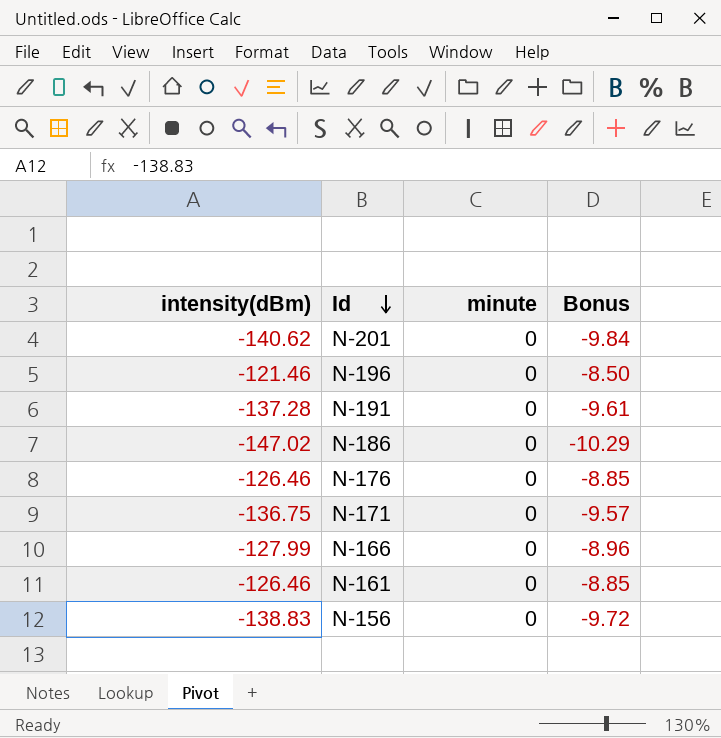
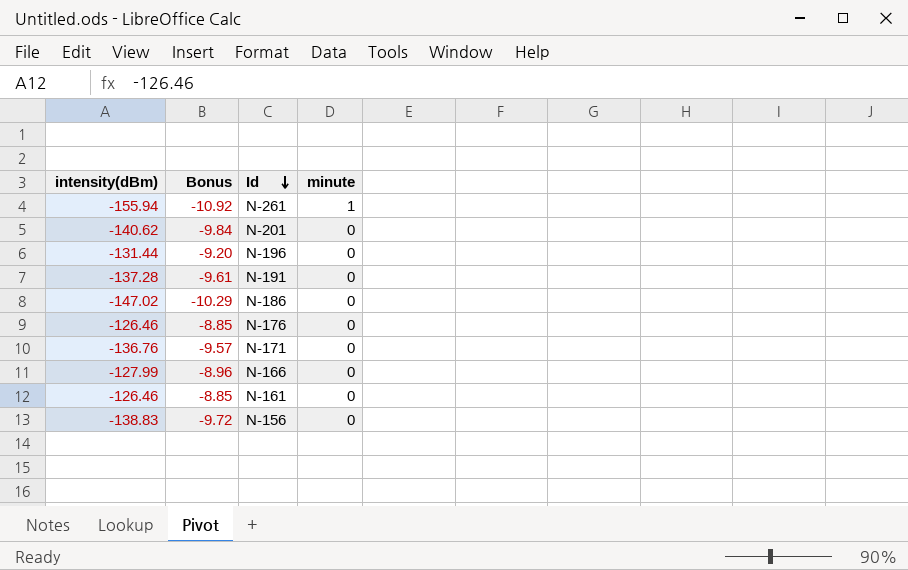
column Bonus | position: 4 -> 2
row N-261: none -> -155.94 | -10.92 | 1
N-196 | intensity(dBm): -121.46 -> -131.44
N-196 | Bonus: -8.50 -> -9.20
N-171 | intensity(dBm): -136.75 -> -136.76

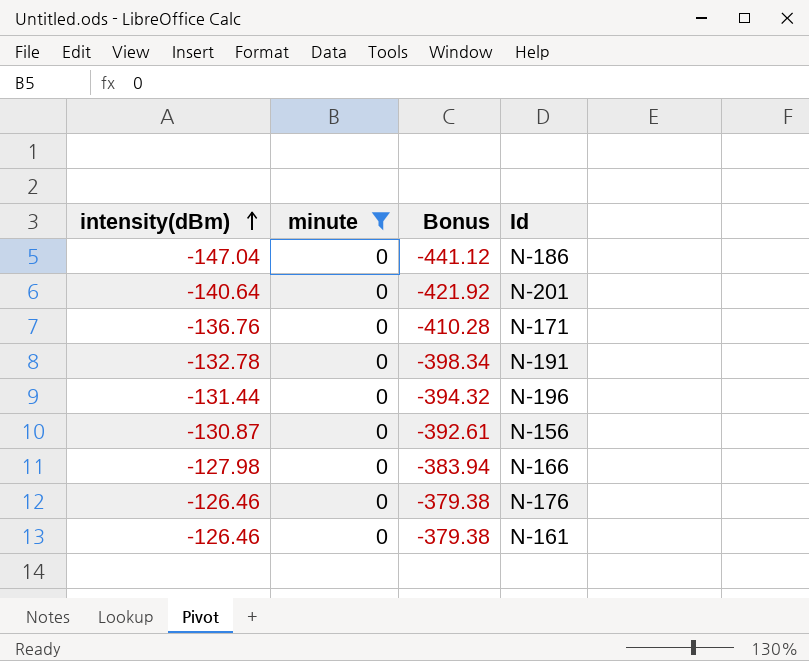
filter: none -> minute = 0
row order: Id descending -> intensity(dBm) ascending
column minute | position: 4 -> 2
column Bonus | formula: [intensity(dBm)] * 0.07 -> [intensity(dBm)] * 3
N-186 | intensity(dBm): -147.02 -> -147.04
N-201 | intensity(dBm): -140.62 -> -140.64
N-191 | intensity(dBm): -137.28 -> -132.78
N-156 | intensity(dBm): -138.83 -> -130.87
N-166 | intensity(dBm): -127.99 -> -127.98

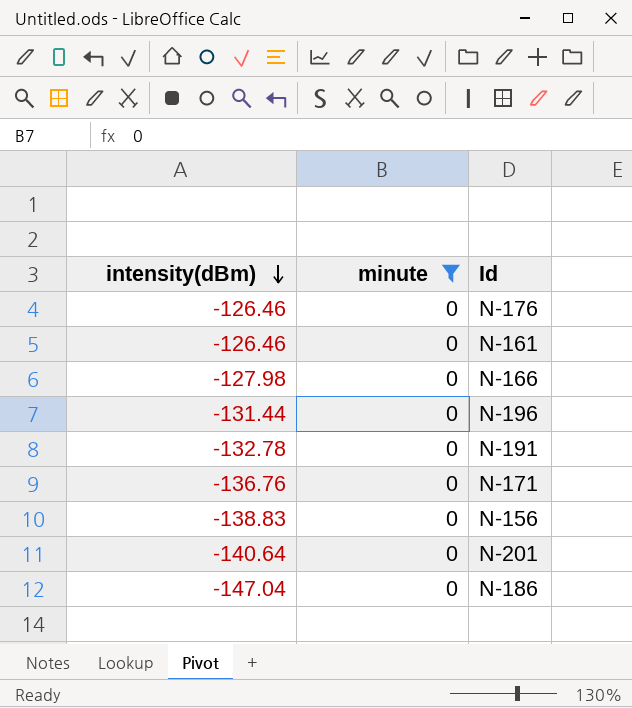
row order: intensity(dBm) ascending -> intensity(dBm) descending
column Bonus | formula: [intensity(dBm)] * 3 -> none
N-156 | intensity(dBm): -130.87 -> -138.83

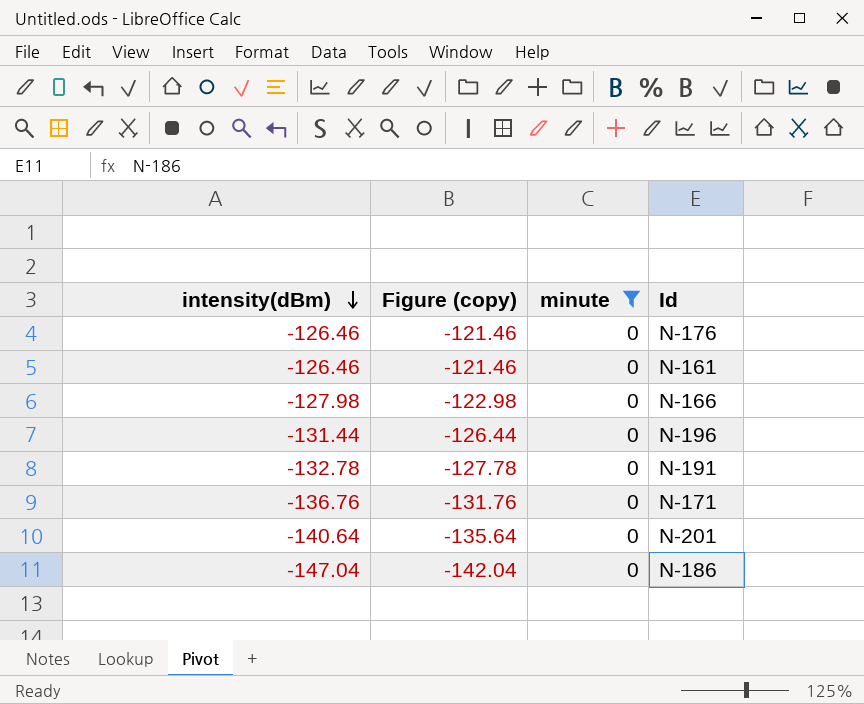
column Figure (copy) | formula: none -> [intensity(dBm)] + 5
row N-156: -138.83 | 0 -> none

